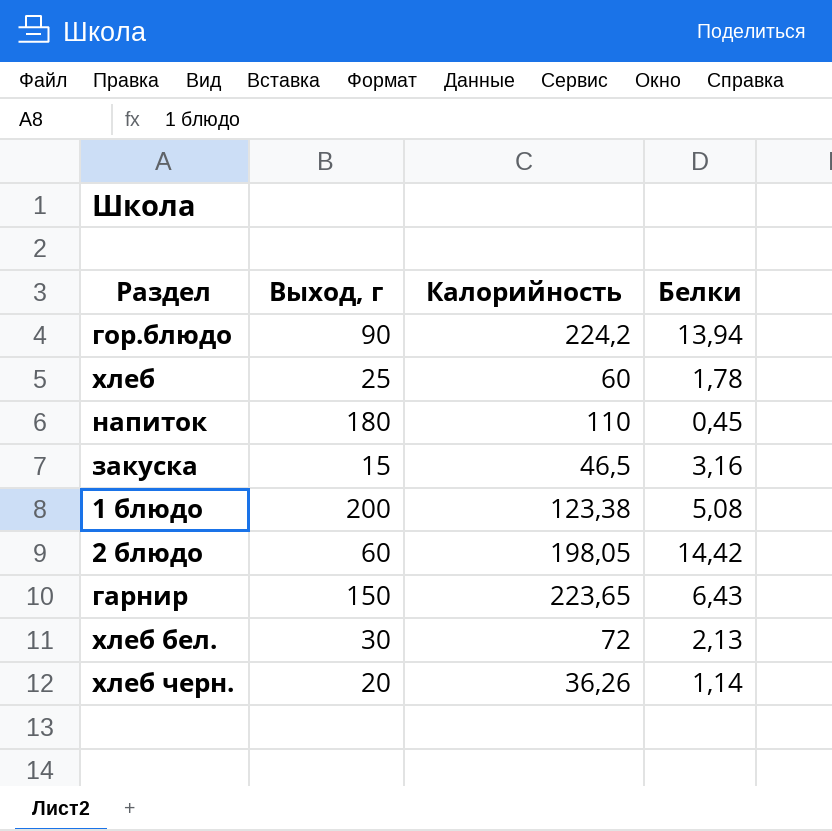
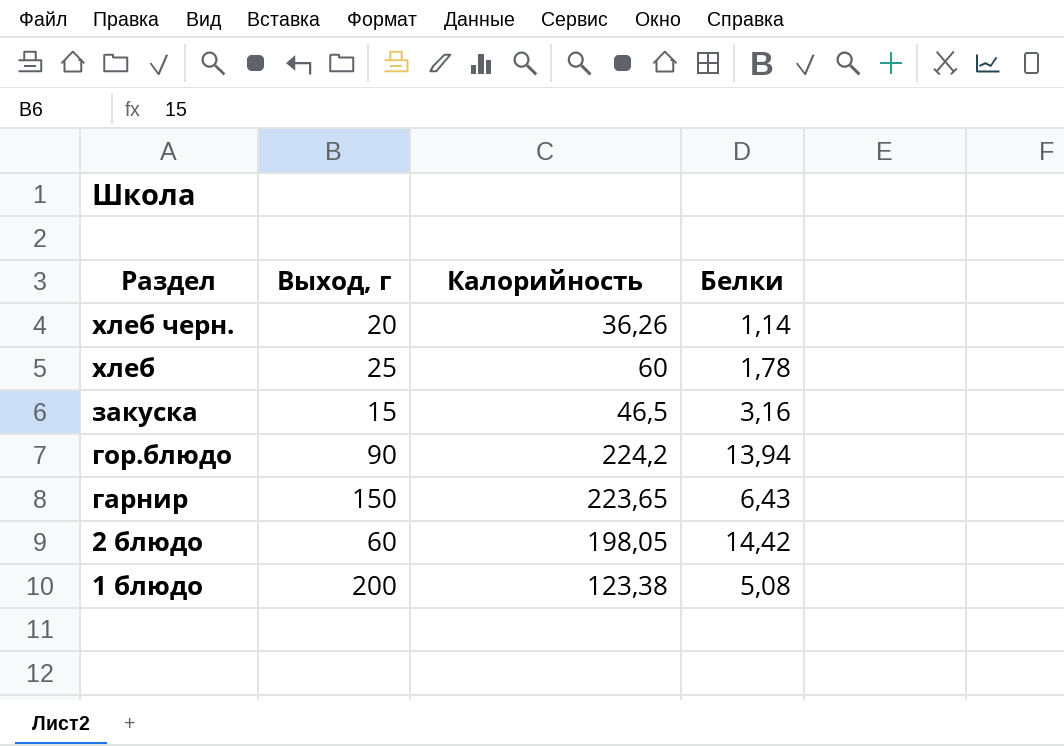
row order: none -> Раздел descending
row напиток: 180 | 110 | 0,45 -> none
row хлеб бел.: 30 | 72 | 2,13 -> none

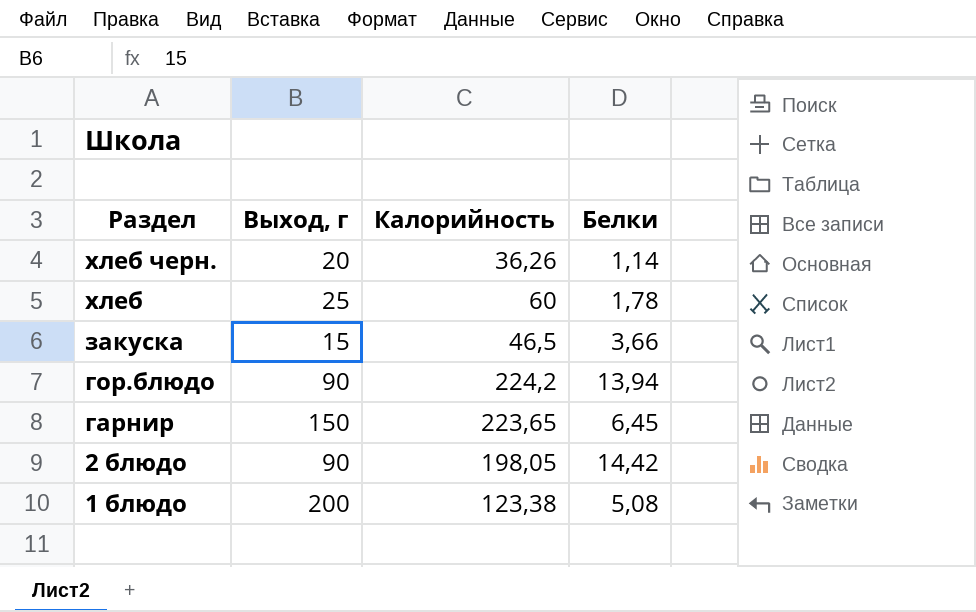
закуска | Белки: 3,16 -> 3,66
гарнир | Белки: 6,43 -> 6,45
2 блюдо | Выход, г: 60 -> 90

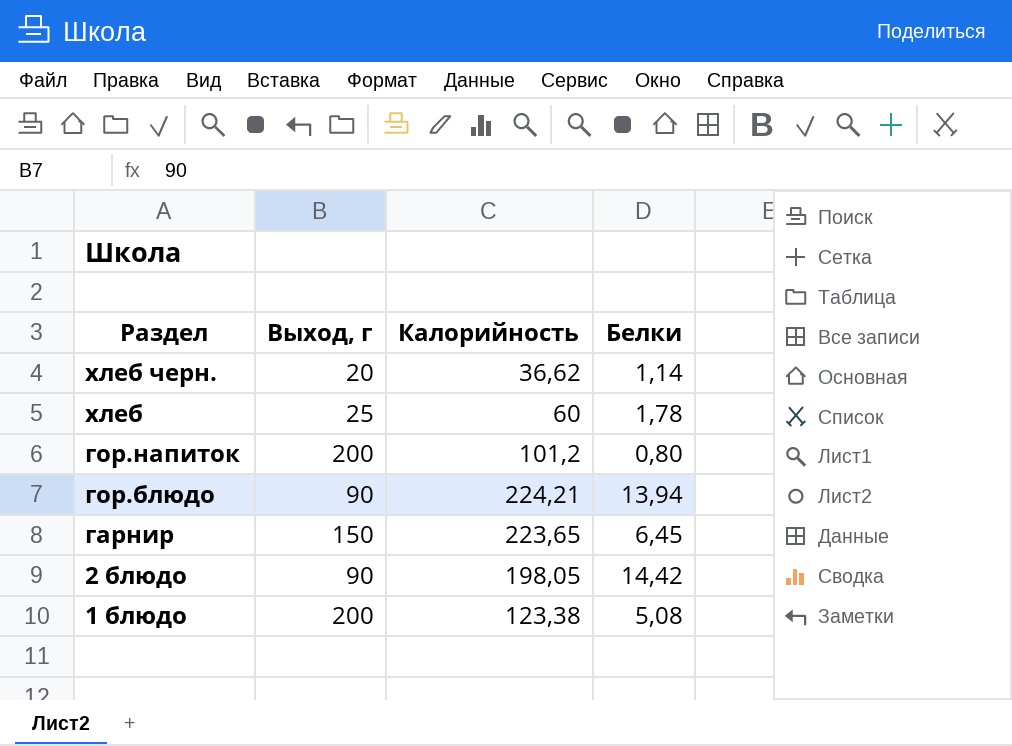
row закуска: 15 | 46,5 | 3,66 -> none
хлеб черн. | Калорийность: 36,26 -> 36,62
row гор.напиток: none -> 200 | 101,2 | 0,80
гор.блюдо | Калорийность: 224,2 -> 224,21

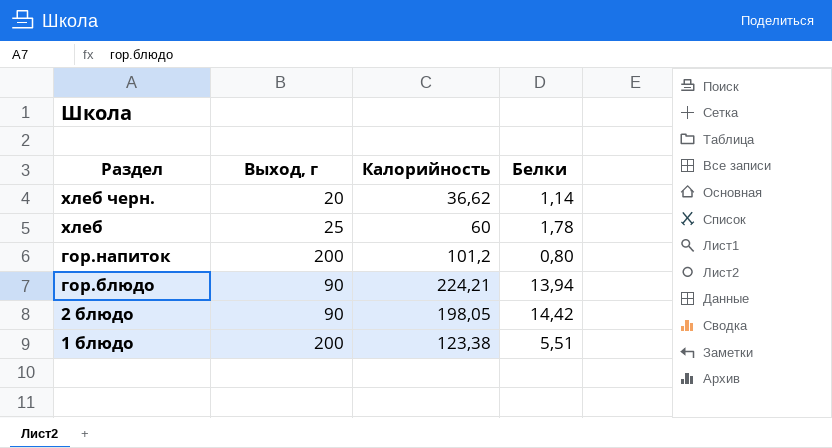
row гарнир: 150 | 223,65 | 6,45 -> none
1 блюдо | Белки: 5,08 -> 5,51

